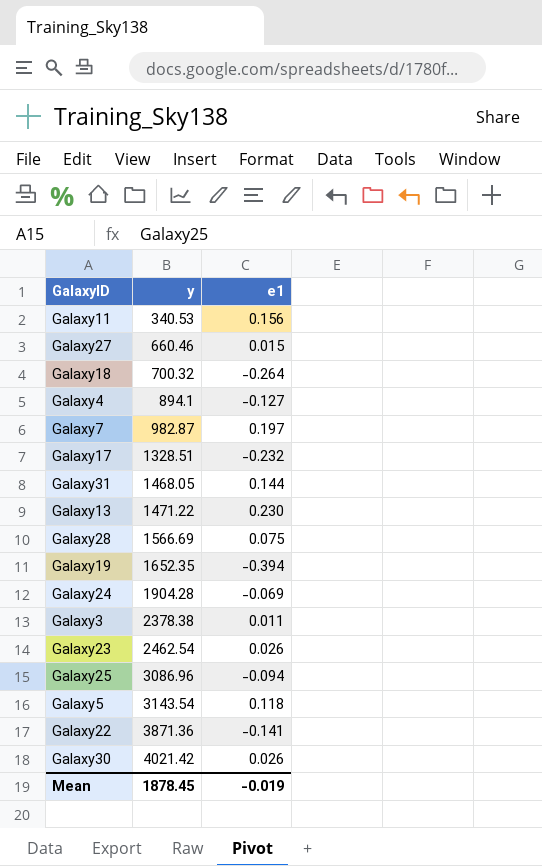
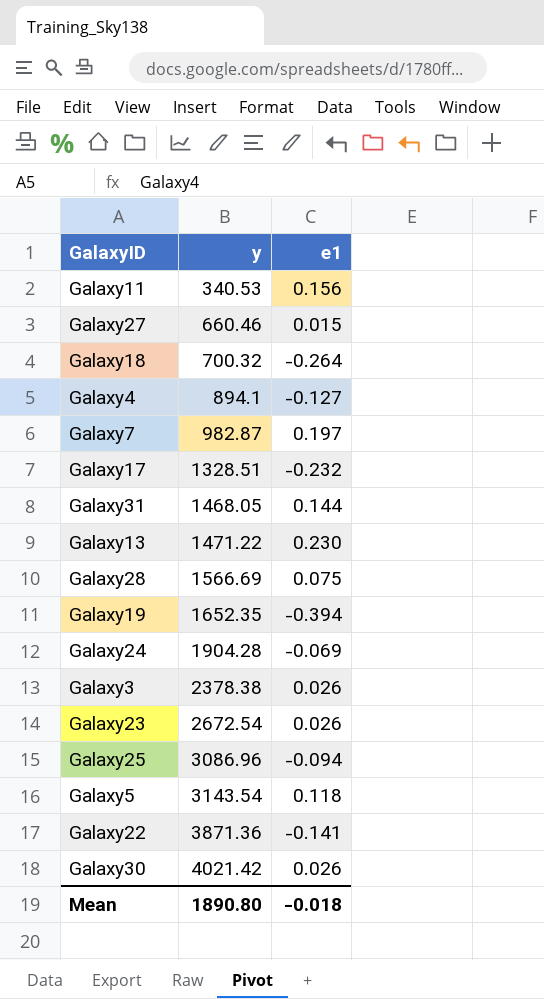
Galaxy3 | e1: 0.011 -> 0.026
Galaxy23 | y: 2462.54 -> 2672.54
Mean | y: 1878.45 -> 1890.80
Mean | e1: -0.019 -> -0.018

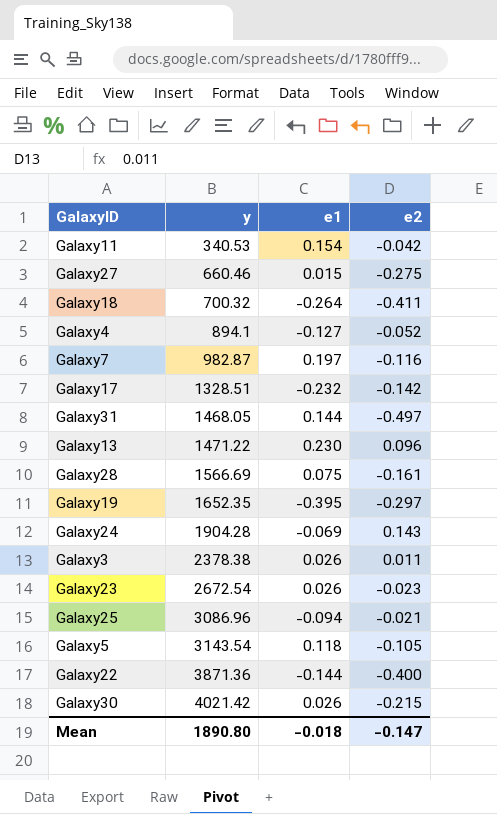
column e2 | position: none -> 4
Galaxy11 | e1: 0.156 -> 0.154
Galaxy19 | e1: -0.394 -> -0.395
Galaxy22 | e1: -0.141 -> -0.144

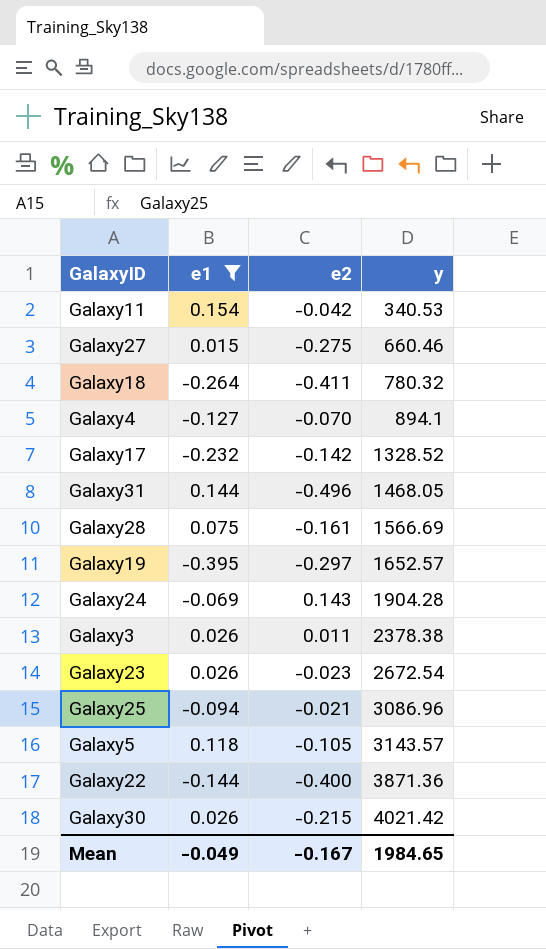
filter: none -> e1 <= 0.154
column y | position: 2 -> 4
Galaxy18 | y: 700.32 -> 780.32
Galaxy4 | e2: -0.052 -> -0.070
Galaxy17 | y: 1328.51 -> 1328.52
Galaxy31 | e2: -0.497 -> -0.496
Galaxy19 | y: 1652.35 -> 1652.57
Galaxy5 | y: 3143.54 -> 3143.57
Mean | e1: -0.018 -> -0.049
Mean | e2: -0.147 -> -0.167
Mean | y: 1890.80 -> 1984.65

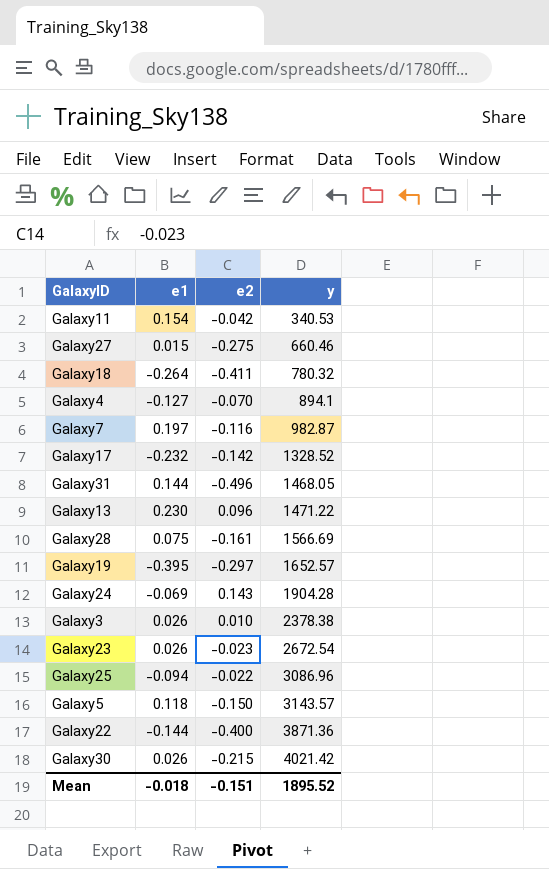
filter: e1 <= 0.154 -> none
Galaxy3 | e2: 0.011 -> 0.010
Galaxy25 | e2: -0.021 -> -0.022
Galaxy5 | e2: -0.105 -> -0.150
Mean | e1: -0.049 -> -0.018
Mean | e2: -0.167 -> -0.151
Mean | y: 1984.65 -> 1895.52

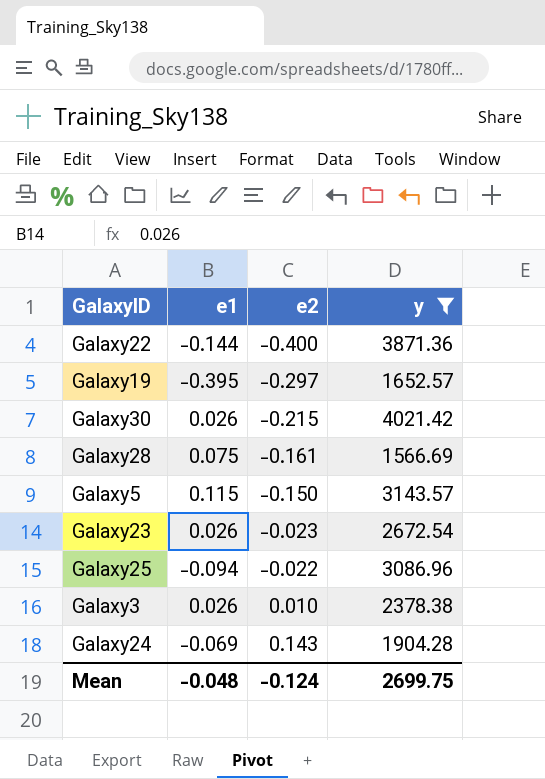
filter: none -> y >= 1566.69
row order: y ascending -> e2 ascending
Galaxy5 | e1: 0.118 -> 0.115
Mean | e1: -0.018 -> -0.048
Mean | e2: -0.151 -> -0.124
Mean | y: 1895.52 -> 2699.75

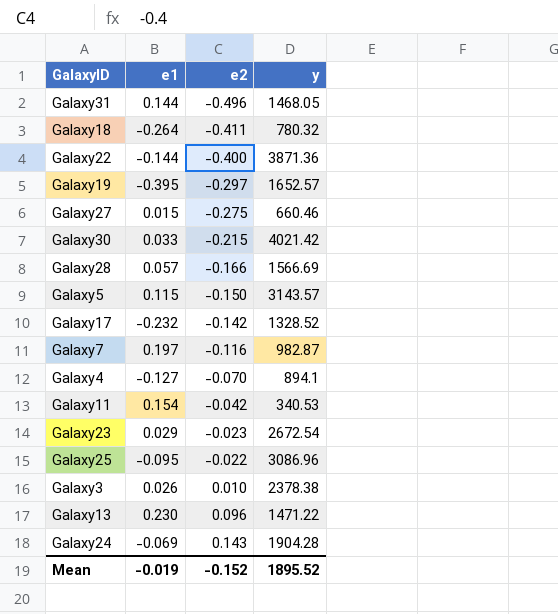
filter: y >= 1566.69 -> none
Galaxy30 | e1: 0.026 -> 0.033
Galaxy28 | e1: 0.075 -> 0.057
Galaxy28 | e2: -0.161 -> -0.166
Galaxy23 | e1: 0.026 -> 0.029
Galaxy25 | e1: -0.094 -> -0.095
Mean | e1: -0.048 -> -0.019
Mean | e2: -0.124 -> -0.152
Mean | y: 2699.75 -> 1895.52

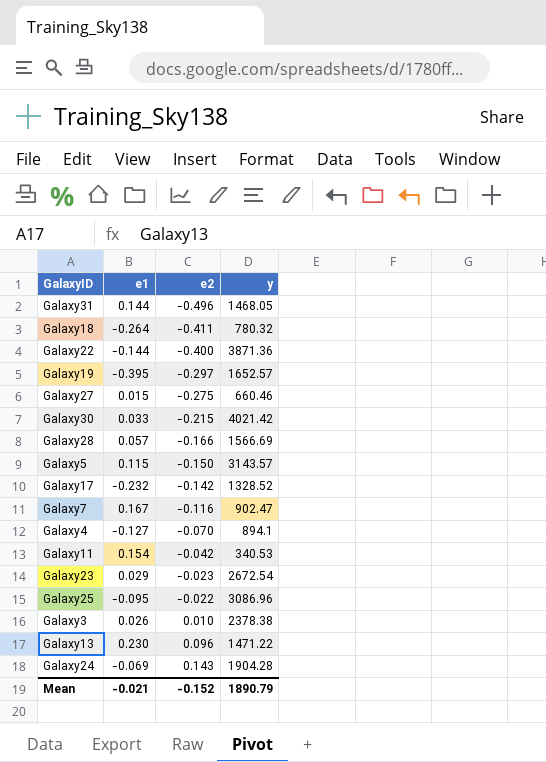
Galaxy7 | e1: 0.197 -> 0.167
Galaxy7 | y: 982.87 -> 902.47
Mean | e1: -0.019 -> -0.021
Mean | y: 1895.52 -> 1890.79

